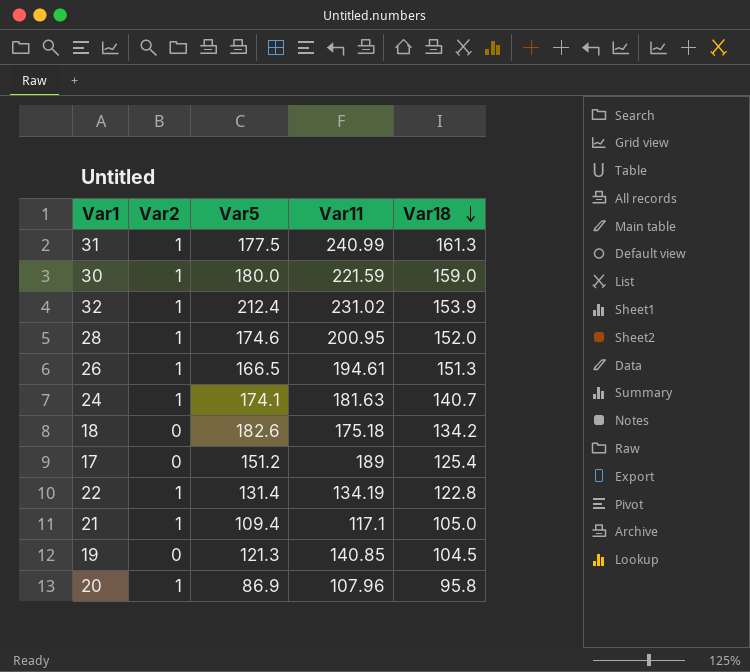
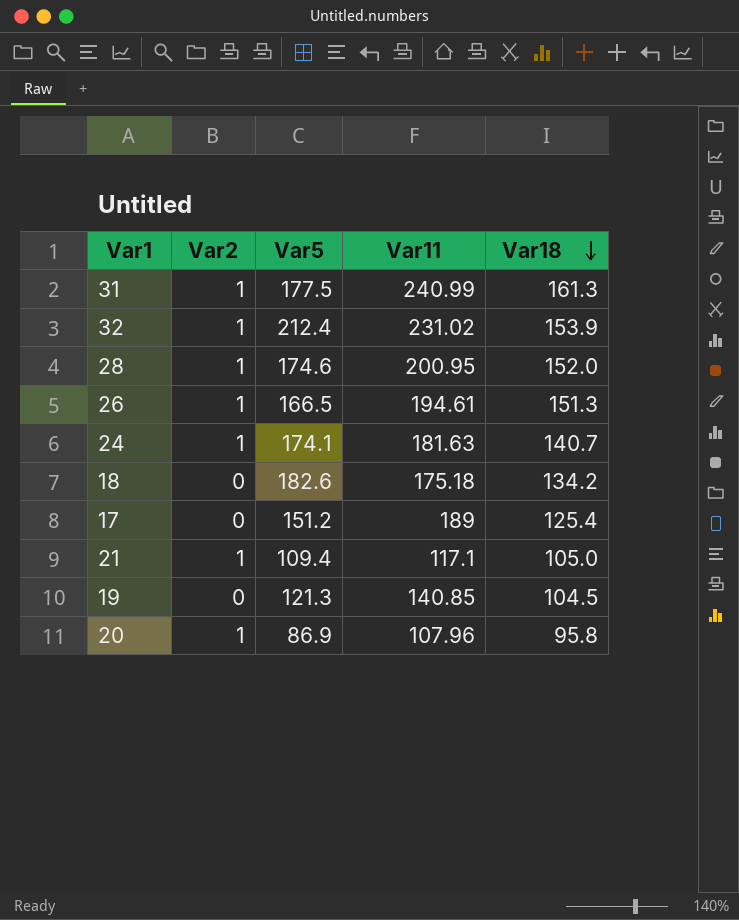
row 30: 1 | 180.0 | 221.59 | 159.0 -> none
row 22: 1 | 131.4 | 134.19 | 122.8 -> none

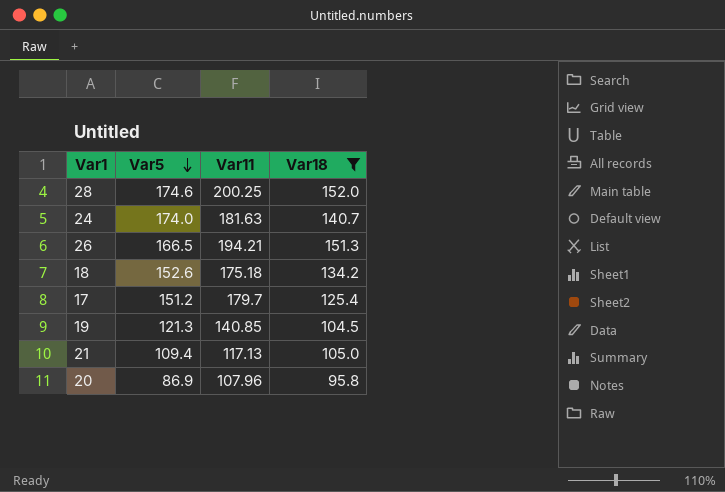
filter: none -> Var18 <= 152.0
row order: Var18 descending -> Var5 descending
column Var2 | position: 2 -> none
28 | Var11: 200.95 -> 200.25
24 | Var5: 174.1 -> 174.0
26 | Var11: 194.61 -> 194.21
18 | Var5: 182.6 -> 152.6
17 | Var11: 189 -> 179.7
21 | Var11: 117.1 -> 117.13

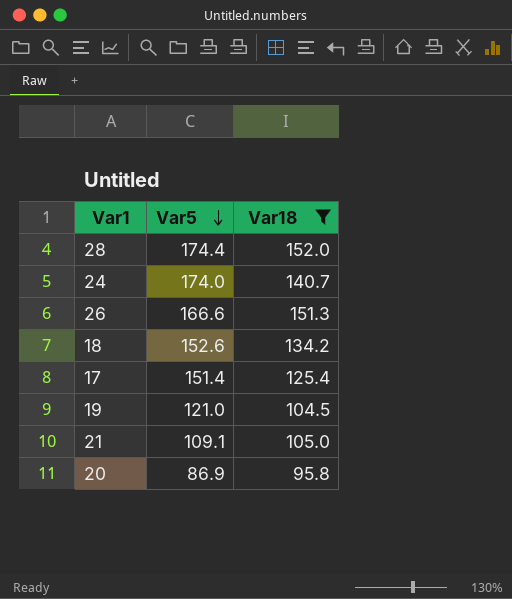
column Var11 | position: 3 -> none
28 | Var5: 174.6 -> 174.4
26 | Var5: 166.5 -> 166.6
17 | Var5: 151.2 -> 151.4
19 | Var5: 121.3 -> 121.0
21 | Var5: 109.4 -> 109.1

